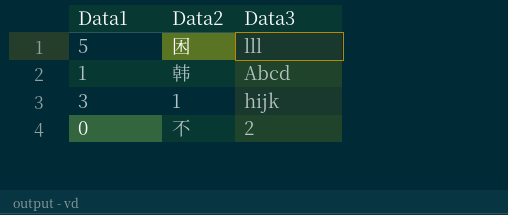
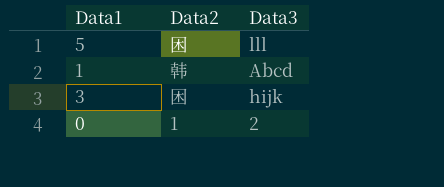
3 | Data2: 1 -> 困
0 | Data2: 不 -> 1

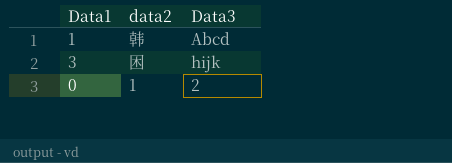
column name: Data2 -> data2
row 5: 困 | lll -> none

